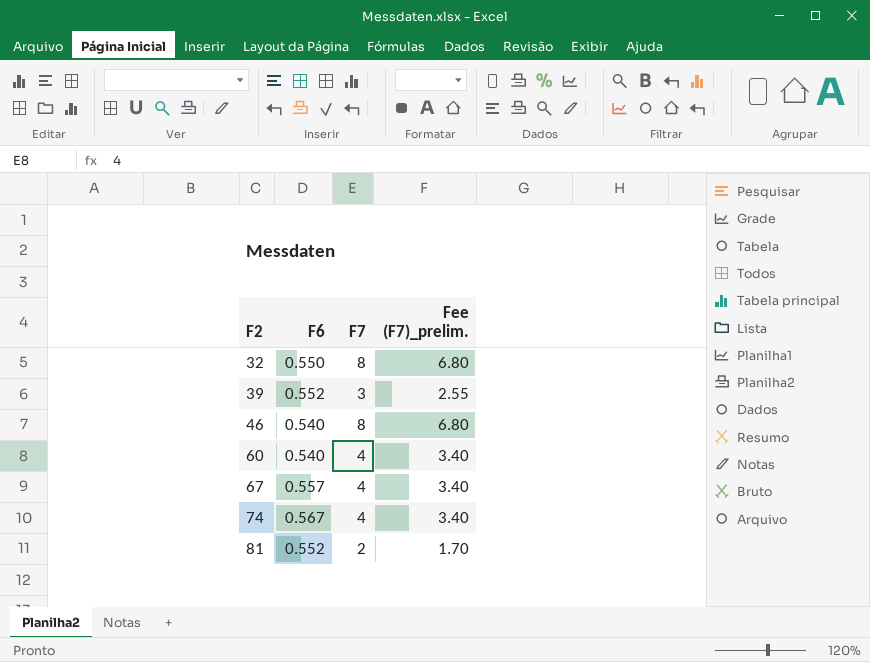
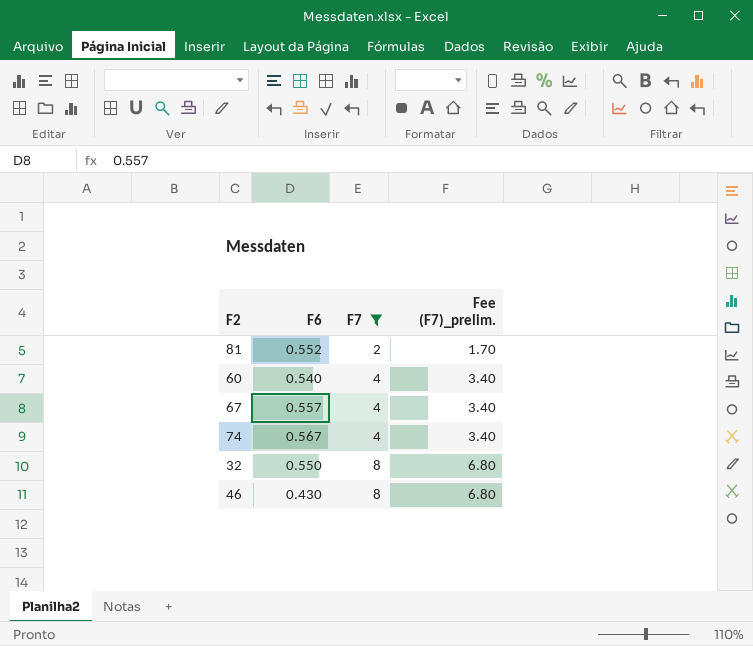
filter: none -> F7 != 3
row order: F2 ascending -> F7 ascending
46 | F6: 0.540 -> 0.430

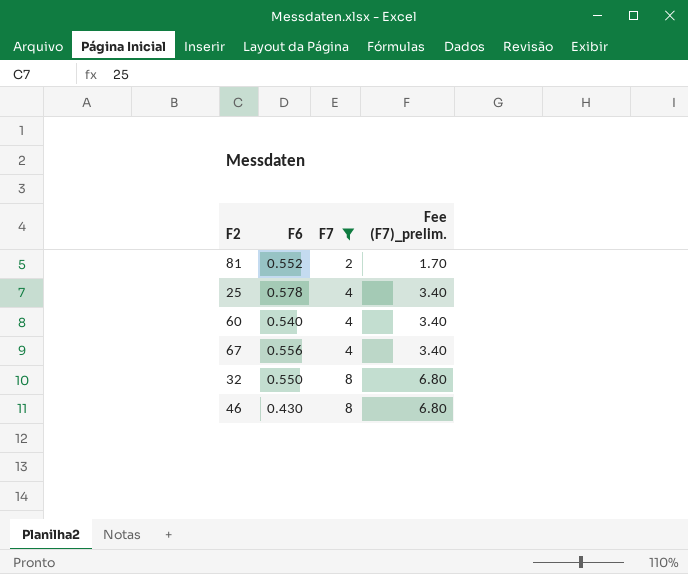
row 74: 0.567 | 4 | 3.40 -> none
row 25: none -> 0.578 | 4 | 3.40
67 | F6: 0.557 -> 0.556

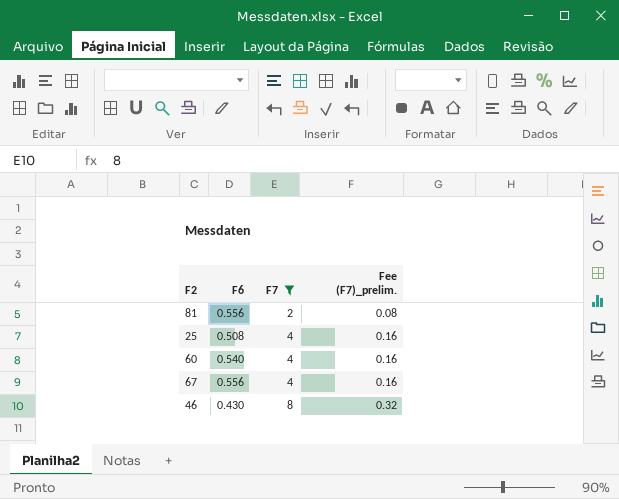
column Fee (F7)_prelim. | formula: [F7] * 0.85 -> [F7] * 0.04
row 32: 0.550 | 8 | 6.80 -> none
81 | F6: 0.552 -> 0.556
25 | F6: 0.578 -> 0.508

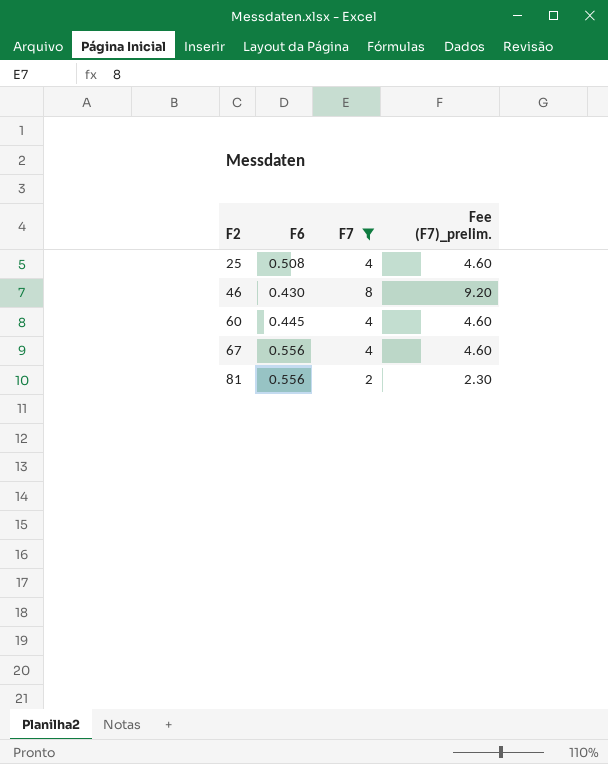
row order: F7 ascending -> F2 ascending
column Fee (F7)_prelim. | formula: [F7] * 0.04 -> [F7] * 1.15
60 | F6: 0.540 -> 0.445

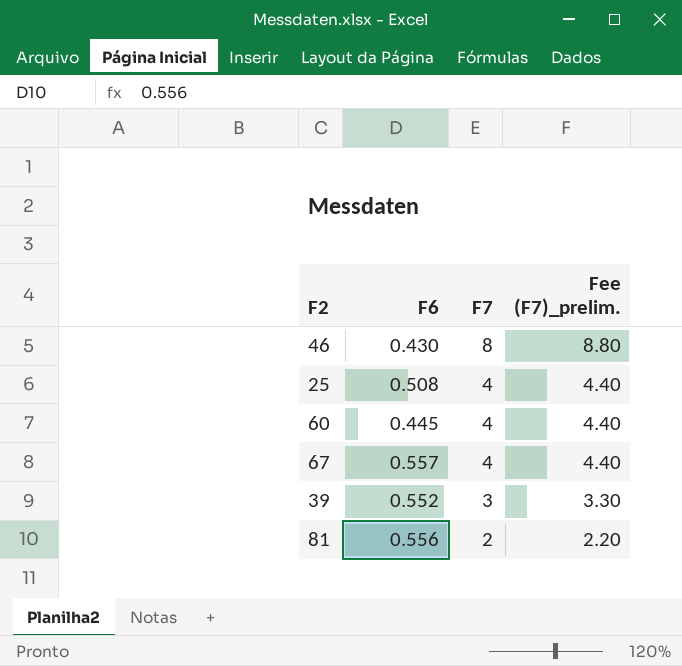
filter: F7 != 3 -> none
row order: F2 ascending -> F7 descending
column Fee (F7)_prelim. | formula: [F7] * 1.15 -> [F7] * 1.1
67 | F6: 0.556 -> 0.557

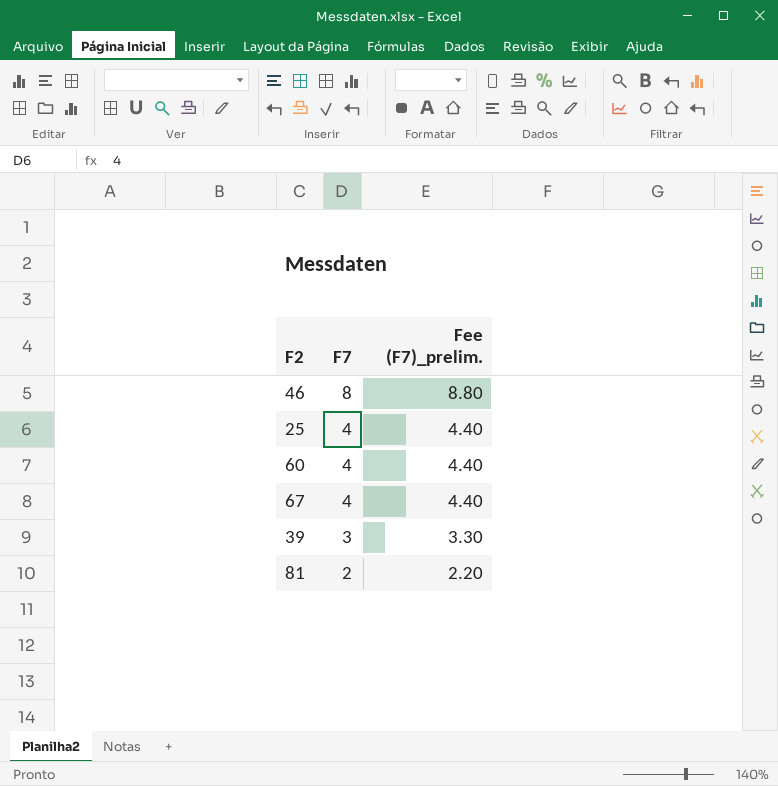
column F6 | position: 2 -> none

